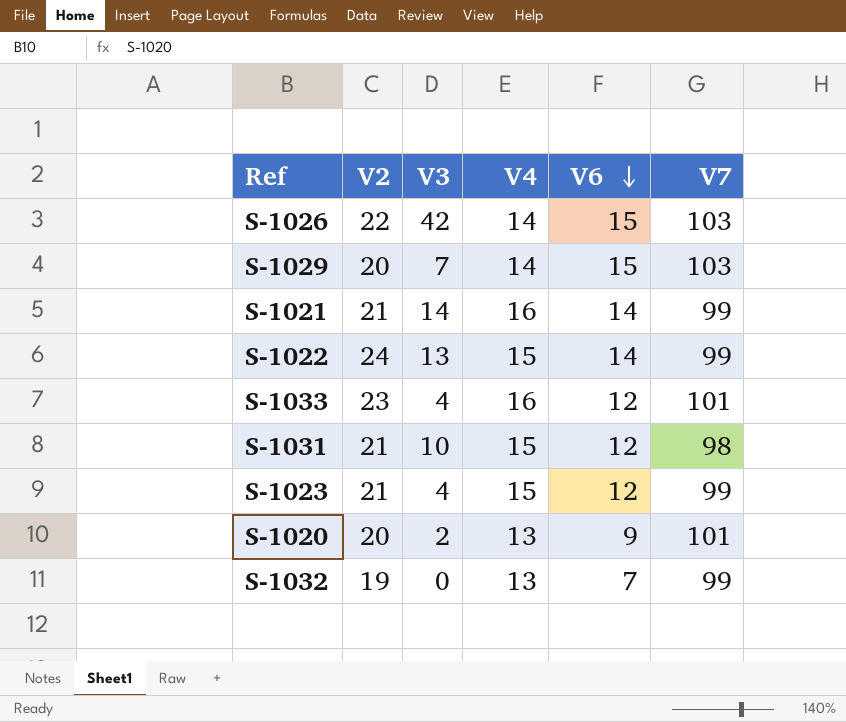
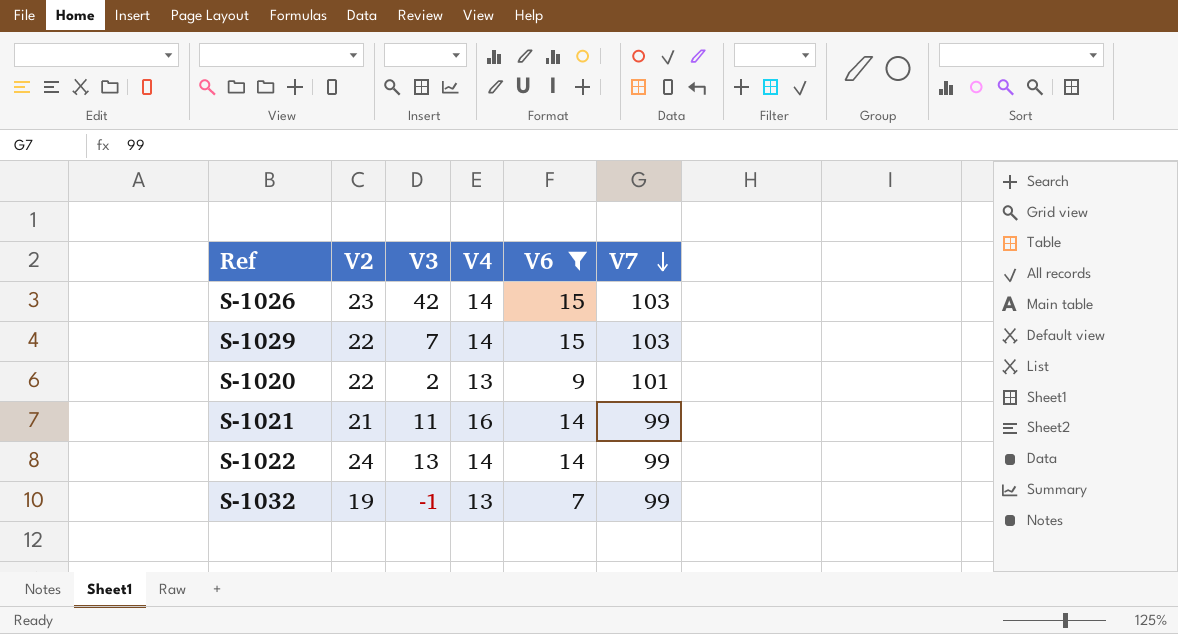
filter: none -> V6 != 12
row order: V6 descending -> V7 descending
S-1026 | V2: 22 -> 23
S-1029 | V2: 20 -> 22
S-1020 | V2: 20 -> 22
S-1021 | V3: 14 -> 11
S-1022 | V4: 15 -> 14
S-1032 | V3: 0 -> -1

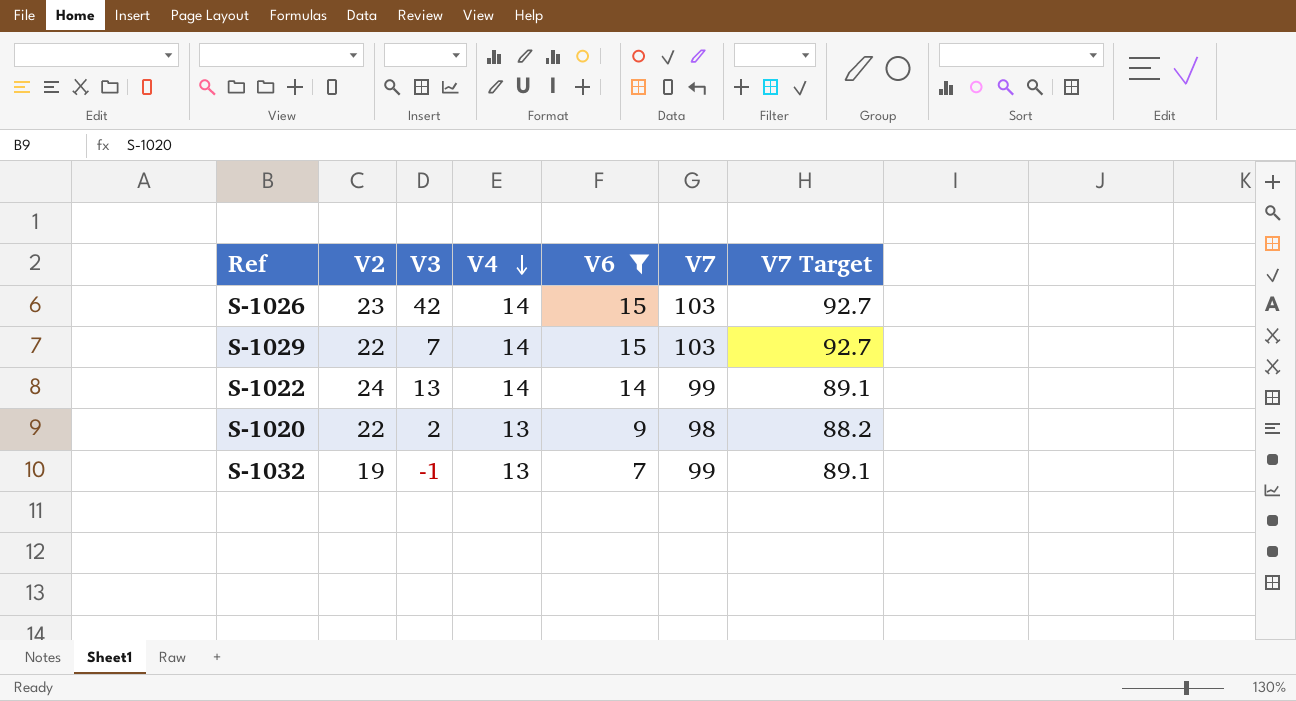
row order: V7 descending -> V4 descending
column V7 Target | formula: none -> [V7] * 0.9
row S-1021: 21 | 11 | 16 | 14 | 99 -> none
S-1020 | V7: 101 -> 98

